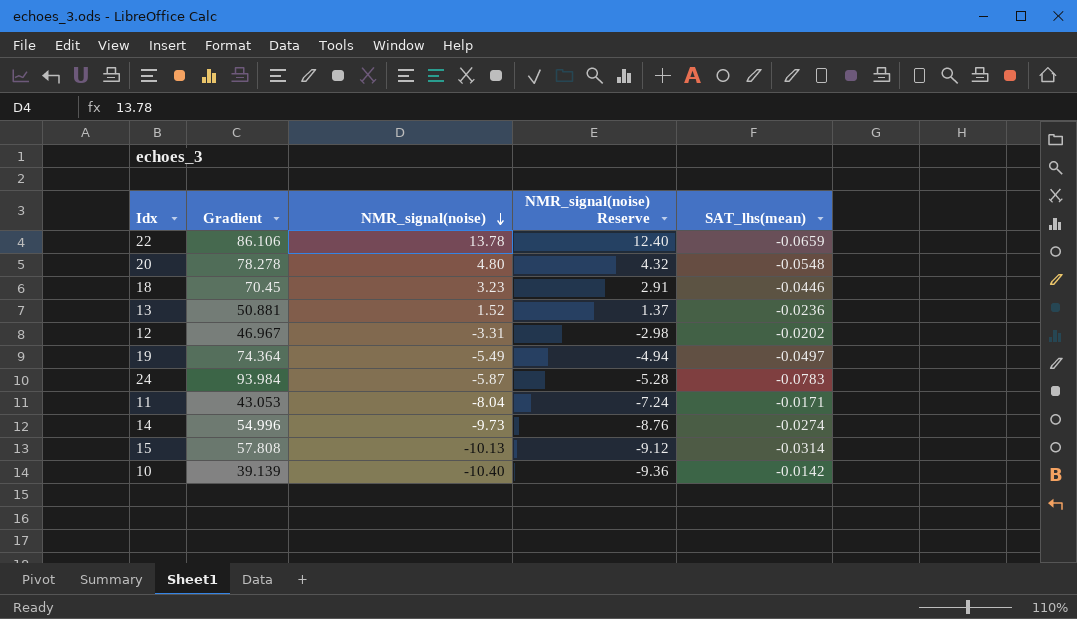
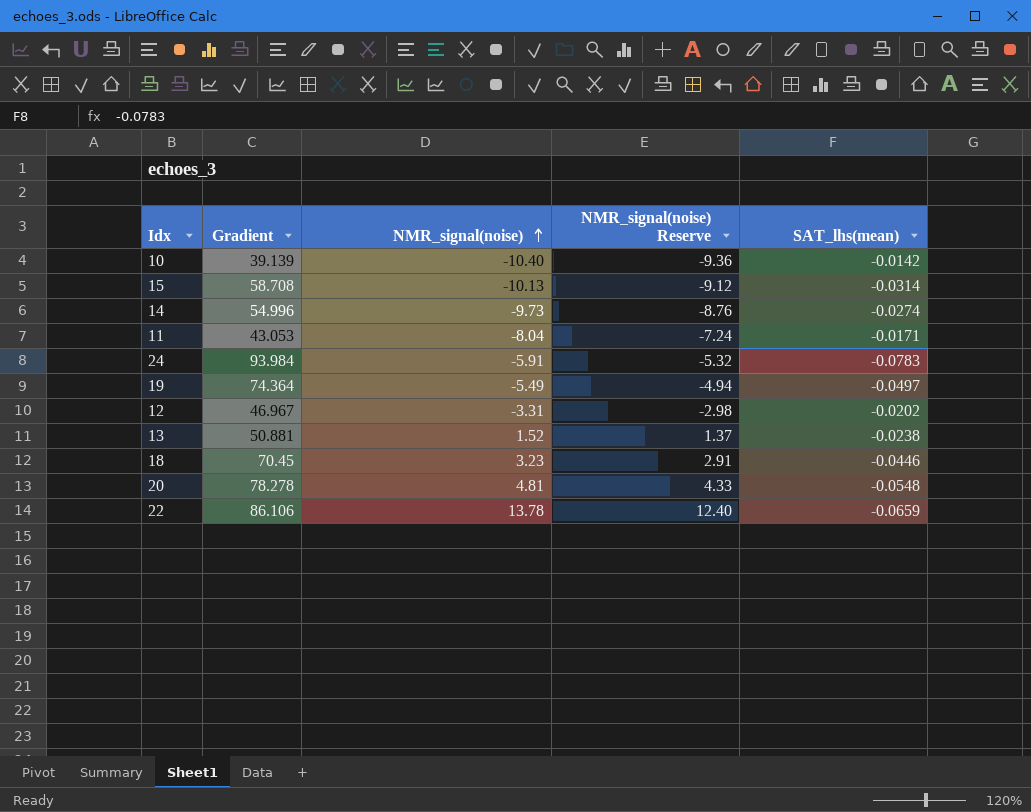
row order: NMR_signal(noise) descending -> NMR_signal(noise) ascending
15 | Gradient: 57.808 -> 58.708
24 | NMR_signal(noise): -5.87 -> -5.91
24 | NMR_signal(noise) Reserve: -5.28 -> -5.32
13 | SAT_lhs(mean): -0.0236 -> -0.0238
20 | NMR_signal(noise): 4.80 -> 4.81
20 | NMR_signal(noise) Reserve: 4.32 -> 4.33

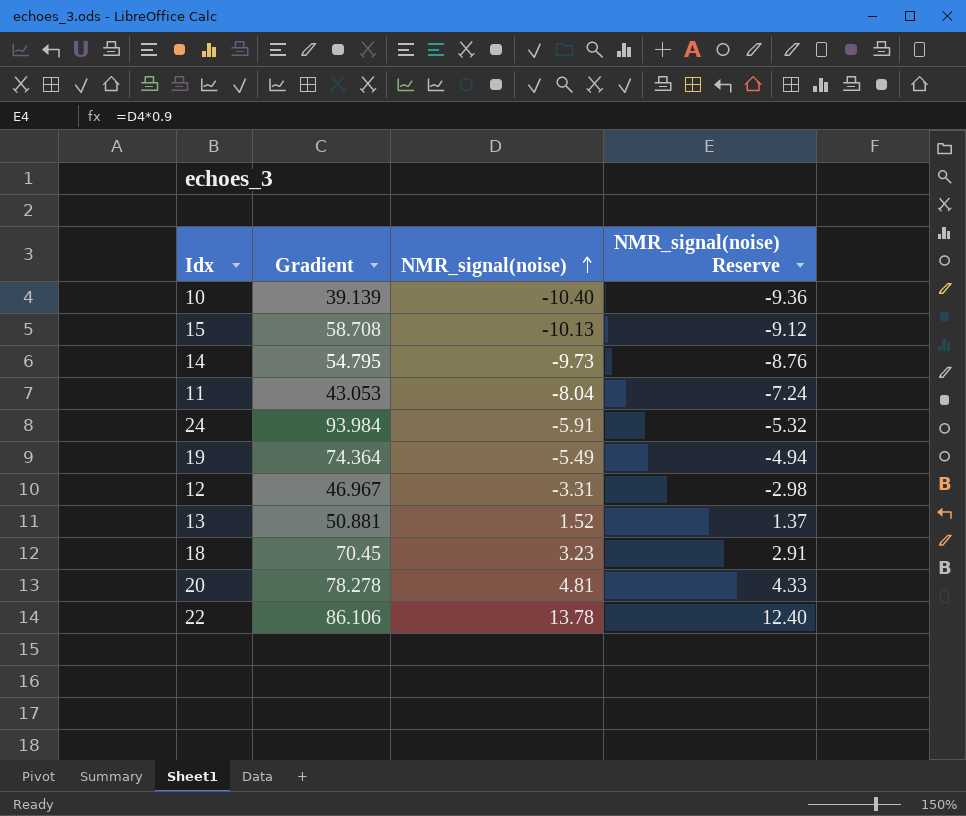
column SAT_lhs(mean) | position: 5 -> none
14 | Gradient: 54.996 -> 54.795

